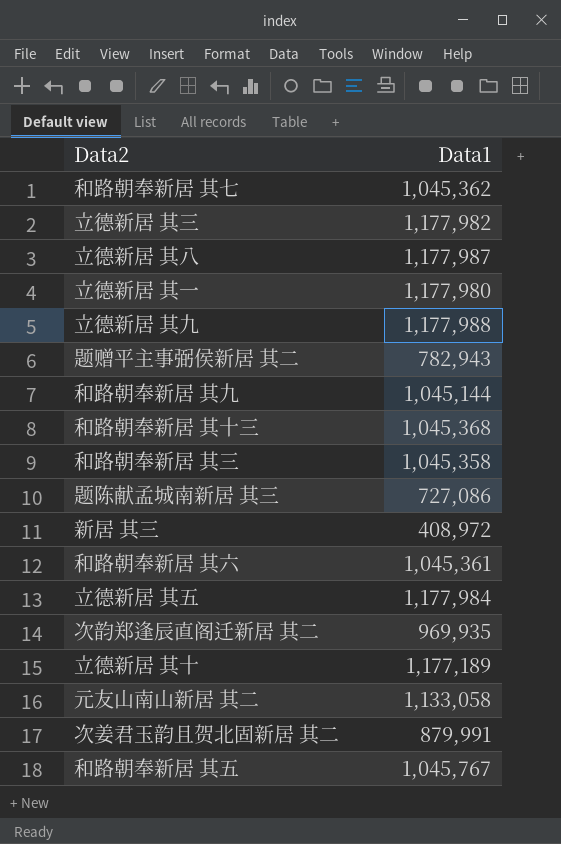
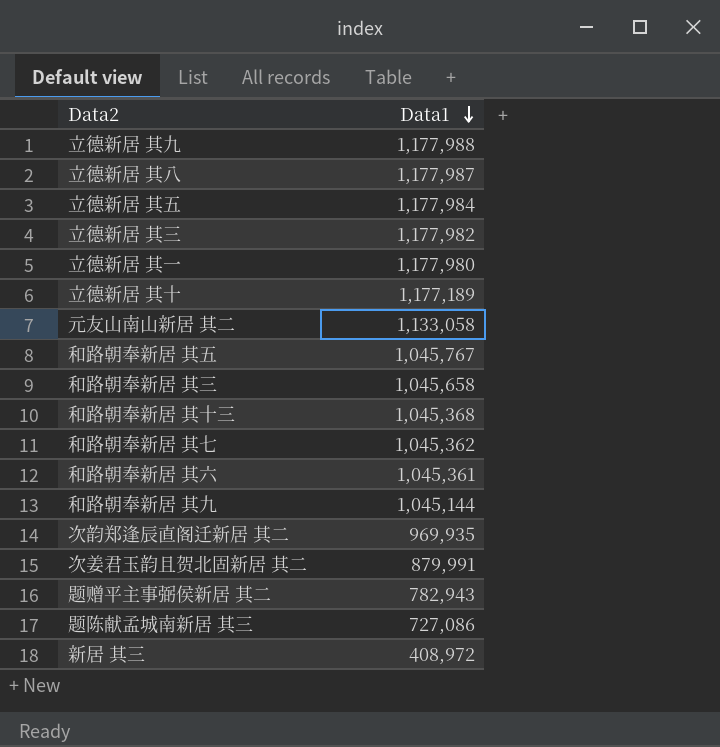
row order: none -> Data1 descending
和路朝奉新居 其三 | Data1: 1,045,358 -> 1,045,658

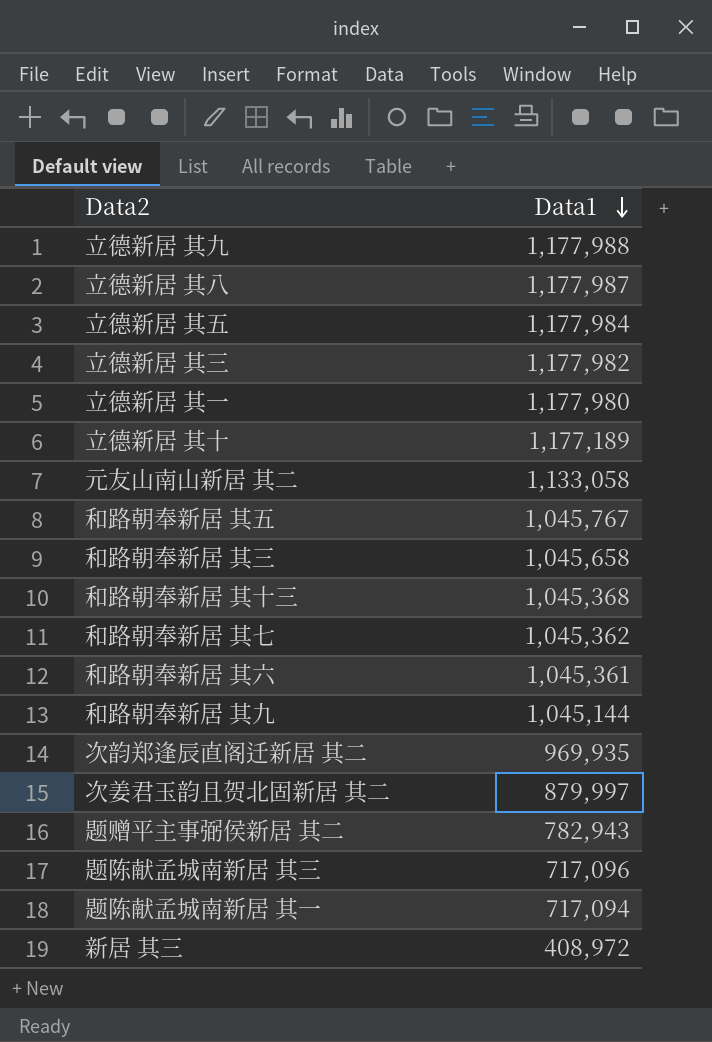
次姜君玉韵且贺北固新居 其二 | Data1: 879,991 -> 879,997
题陈献孟城南新居 其三 | Data1: 727,086 -> 717,096
row 题陈献孟城南新居 其一: none -> 717,094

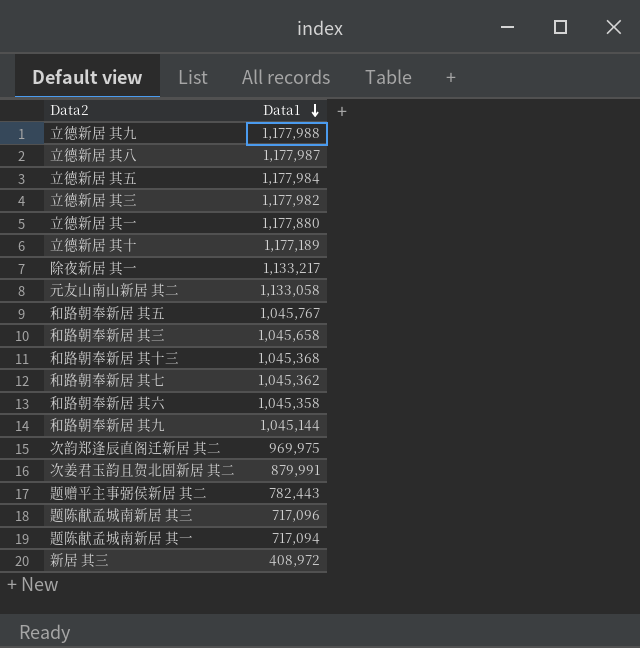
立德新居 其一 | Data1: 1,177,980 -> 1,177,880
row 除夜新居 其一: none -> 1,133,217
和路朝奉新居 其六 | Data1: 1,045,361 -> 1,045,358
次韵郑逢辰直阁迁新居 其二 | Data1: 969,935 -> 969,975
次姜君玉韵且贺北固新居 其二 | Data1: 879,997 -> 879,991
题赠平主事弼侯新居 其二 | Data1: 782,943 -> 782,443

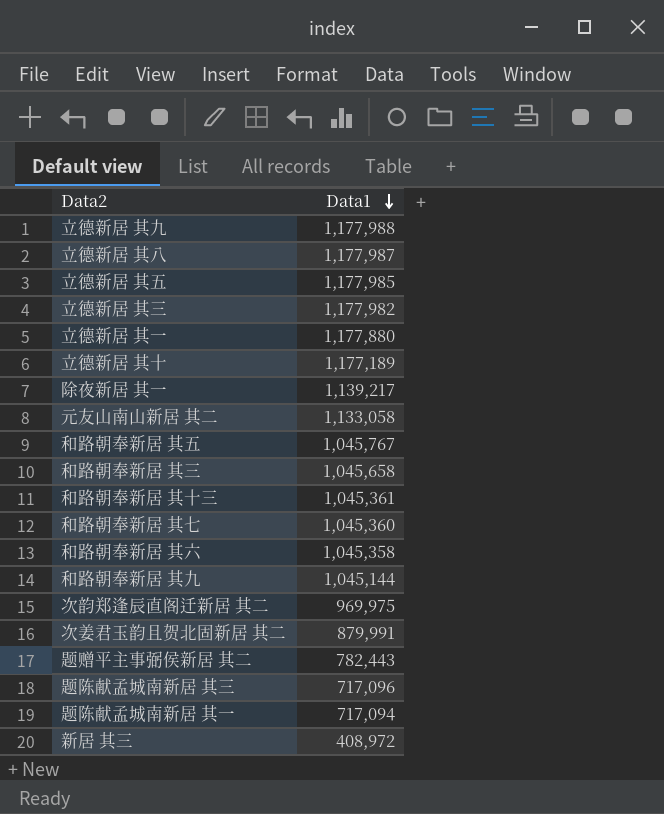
立德新居 其五 | Data1: 1,177,984 -> 1,177,985
除夜新居 其一 | Data1: 1,133,217 -> 1,139,217
和路朝奉新居 其十三 | Data1: 1,045,368 -> 1,045,361
和路朝奉新居 其七 | Data1: 1,045,362 -> 1,045,360

